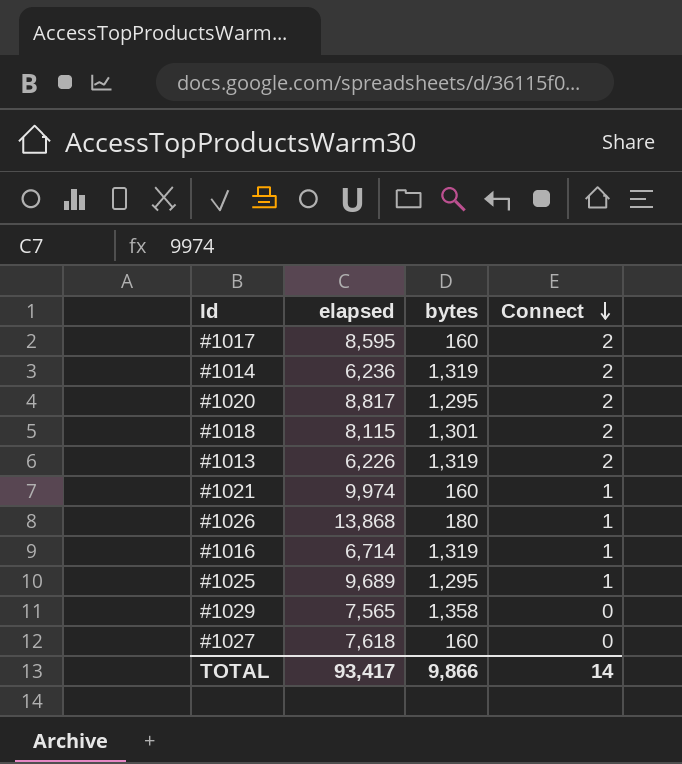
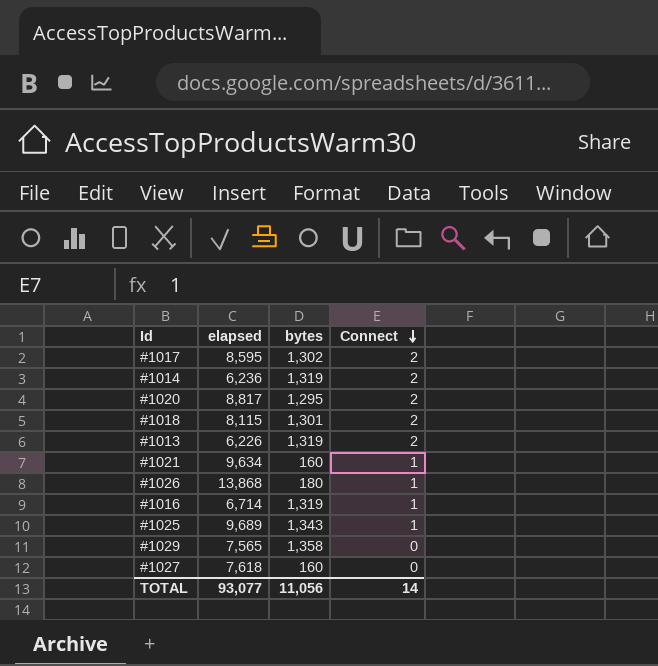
#1017 | bytes: 160 -> 1,302
#1021 | elapsed: 9,974 -> 9,634
#1025 | bytes: 1,295 -> 1,343
TOTAL | elapsed: 93,417 -> 93,077
TOTAL | bytes: 9,866 -> 11,056

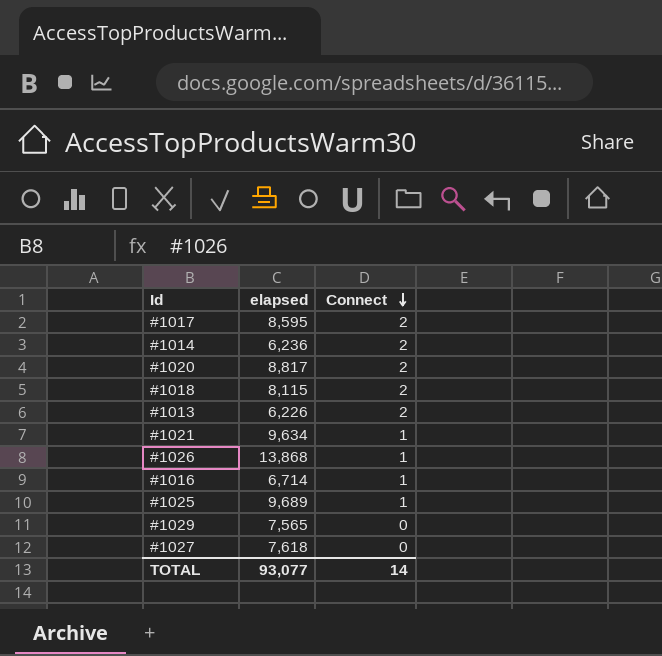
column bytes | position: 3 -> none

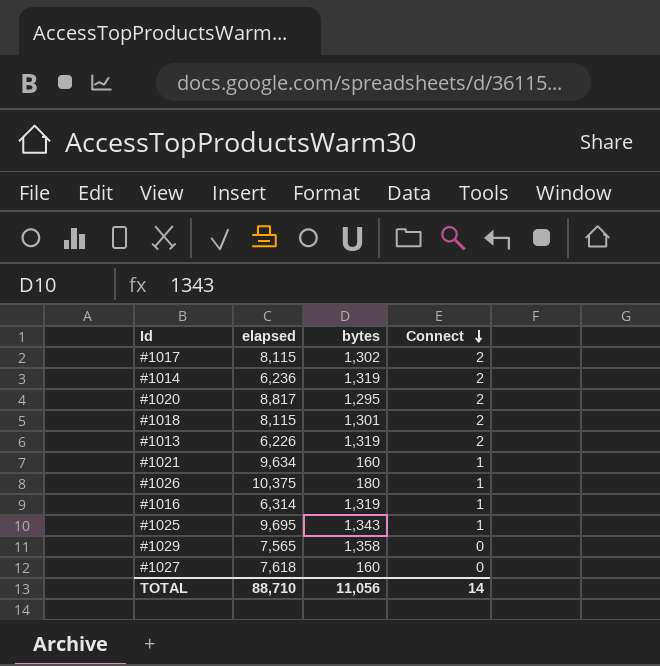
column bytes | position: none -> 3
#1017 | elapsed: 8,595 -> 8,115
#1026 | elapsed: 13,868 -> 10,375
#1016 | elapsed: 6,714 -> 6,314
#1025 | elapsed: 9,689 -> 9,695
TOTAL | elapsed: 93,077 -> 88,710

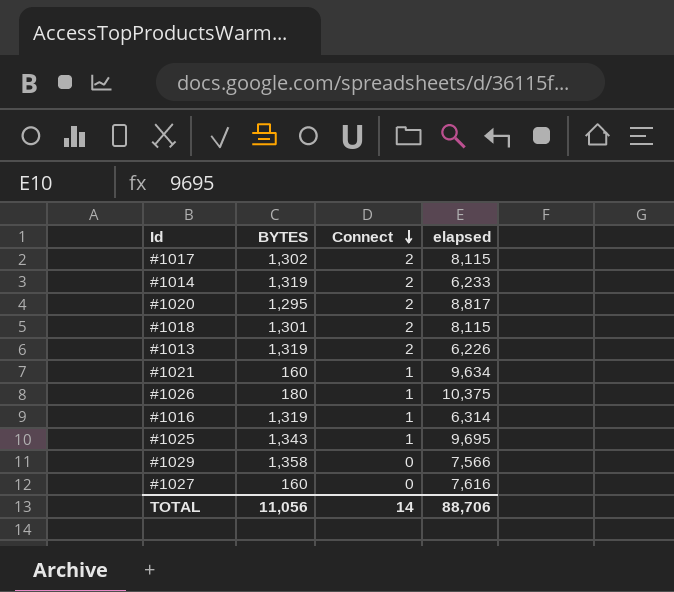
column name: bytes -> BYTES
column elapsed | position: 2 -> 4
#1014 | elapsed: 6,236 -> 6,233
#1029 | elapsed: 7,565 -> 7,566
#1027 | elapsed: 7,618 -> 7,616
TOTAL | elapsed: 88,710 -> 88,706

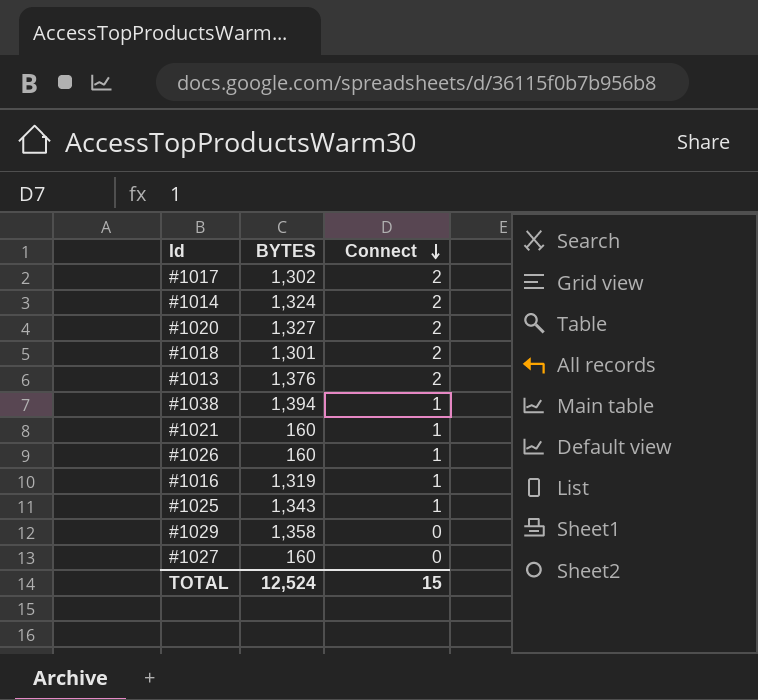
column elapsed | position: 4 -> none
#1014 | BYTES: 1,319 -> 1,324
#1020 | BYTES: 1,295 -> 1,327
#1013 | BYTES: 1,319 -> 1,376
row #1038: none -> 1,394 | 1
#1026 | BYTES: 180 -> 160
TOTAL | BYTES: 11,056 -> 12,524
TOTAL | Connect: 14 -> 15

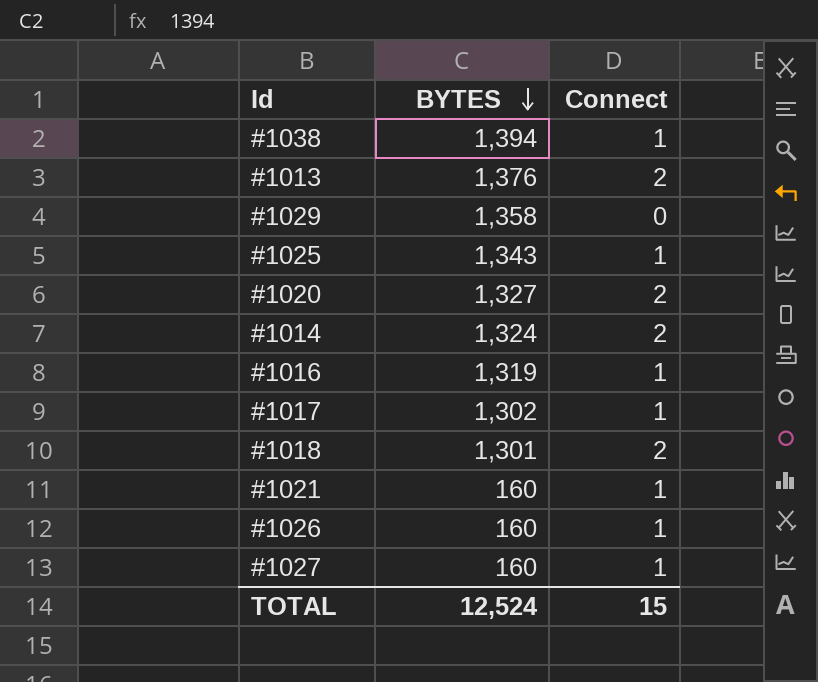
row order: Connect descending -> BYTES descending
#1017 | Connect: 2 -> 1
#1027 | Connect: 0 -> 1

